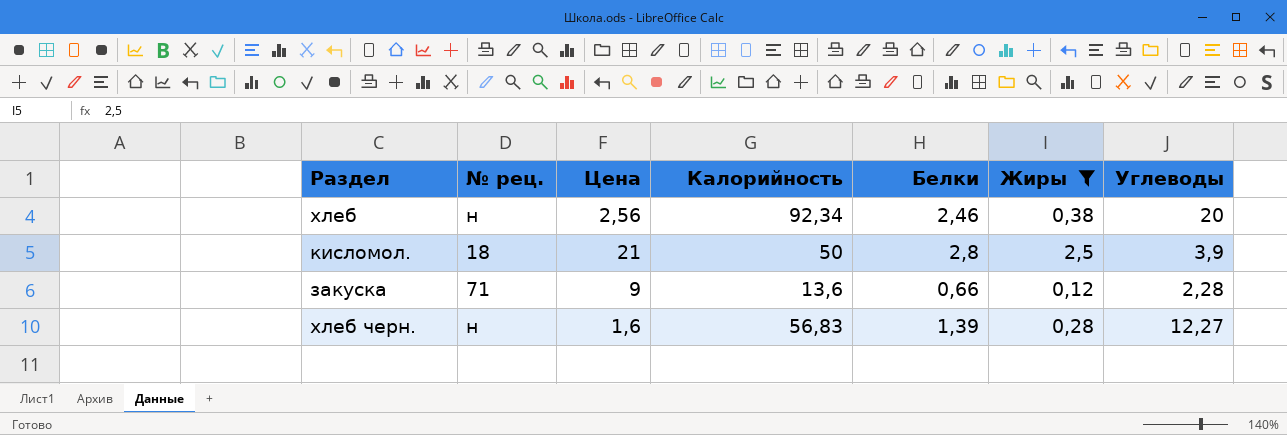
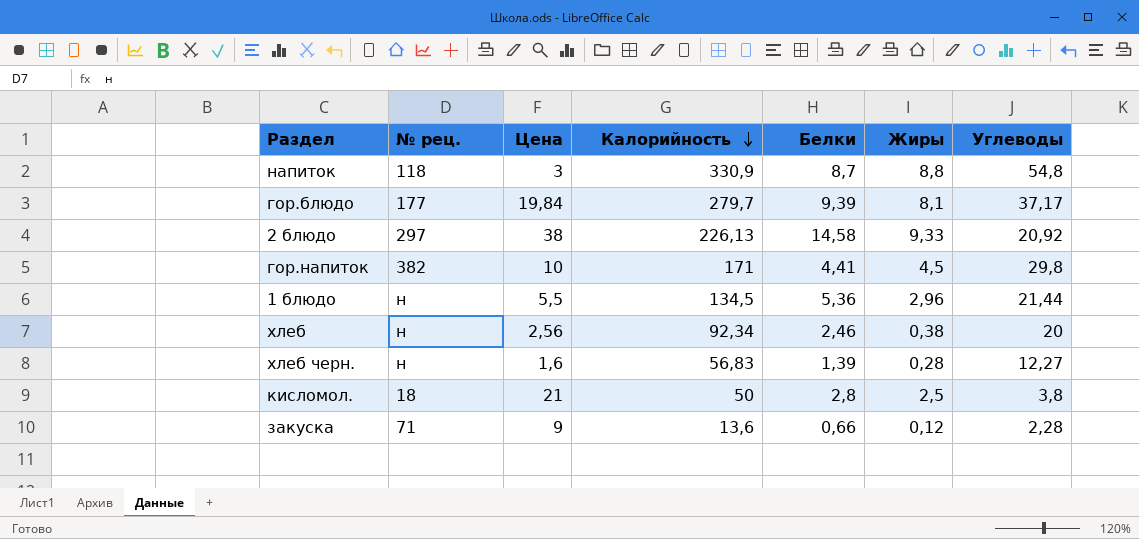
filter: Жиры <= 2,5 -> none
row order: none -> Калорийность descending
кисломол. | Углеводы: 3,9 -> 3,8

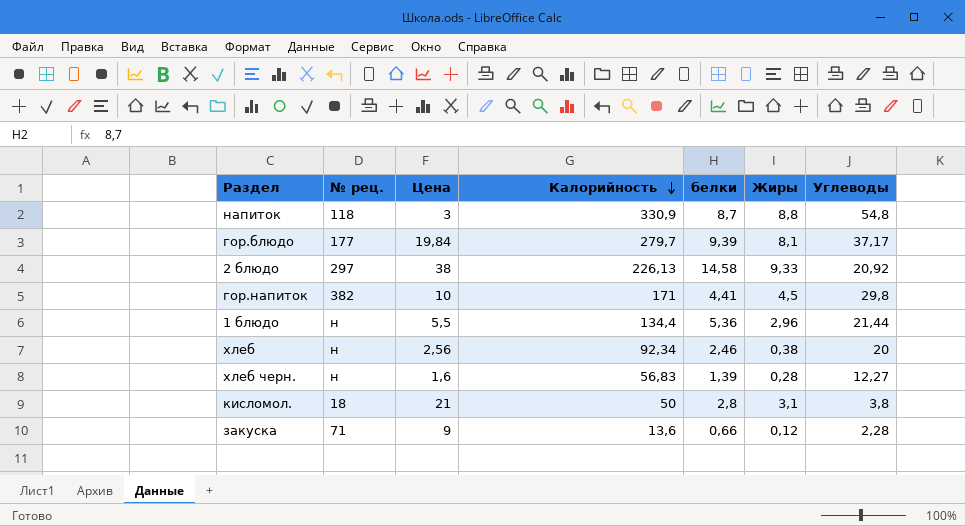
column name: Белки -> белки
1 блюдо | Калорийность: 134,5 -> 134,4
кисломол. | Жиры: 2,5 -> 3,1

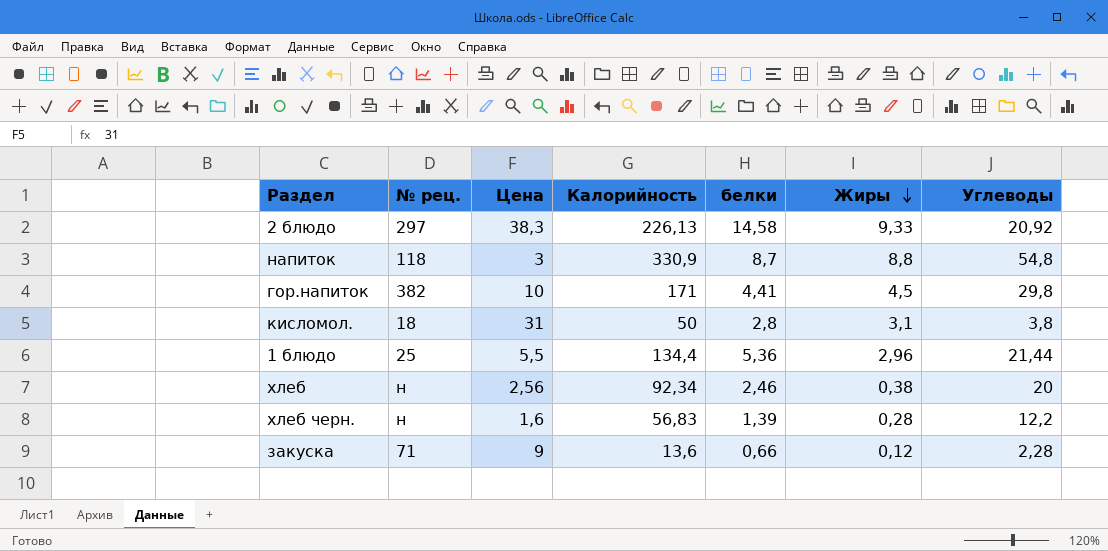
row order: Калорийность descending -> Жиры descending
row гор.блюдо: 177 | 19,84 | 279,7 | 9,39 | 8,1 | 37,17 -> none
2 блюдо | Цена: 38 -> 38,3
кисломол. | Цена: 21 -> 31
1 блюдо | № рец.: н -> 25
хлеб черн. | Углеводы: 12,27 -> 12,2

